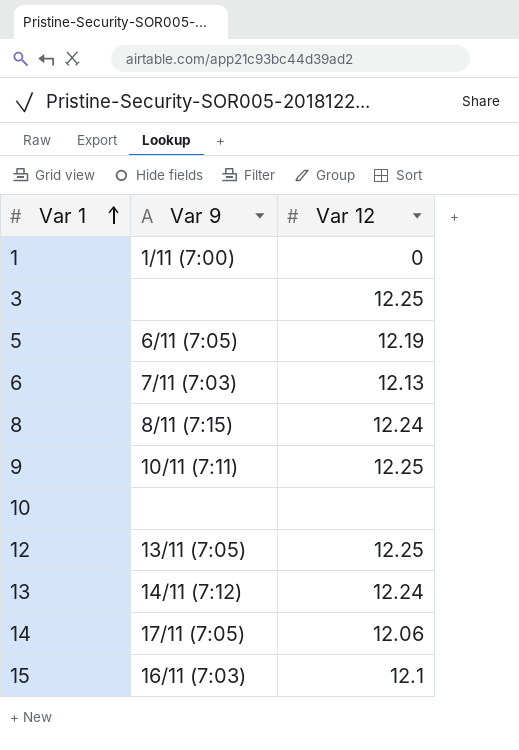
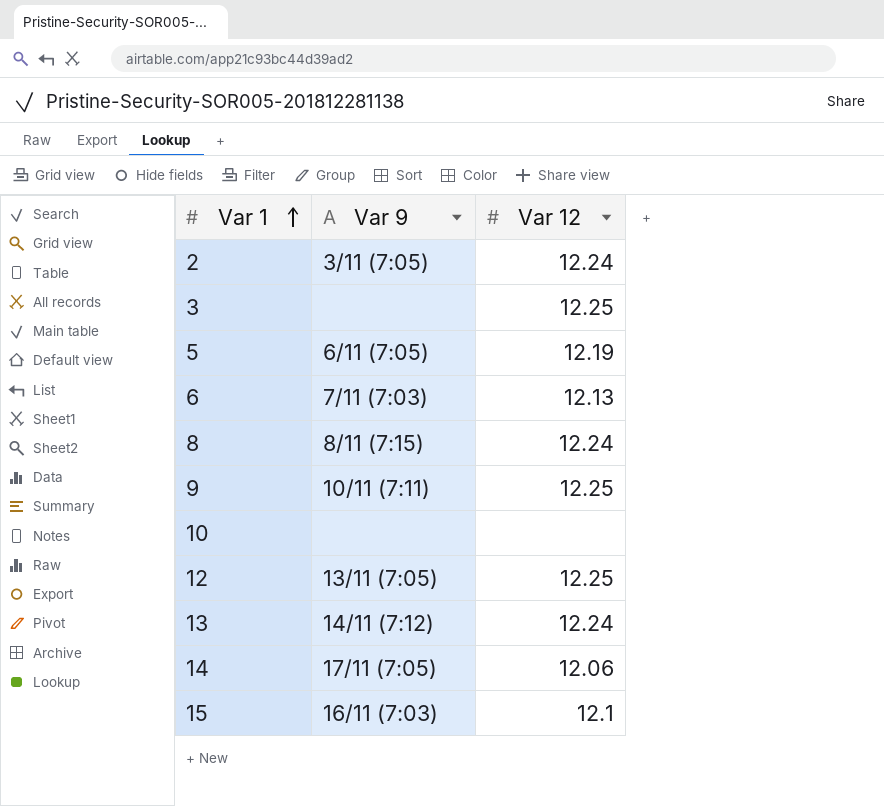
row 1: 1/11 (7:00) | 0 -> none
row 2: none -> 3/11 (7:05) | 12.24

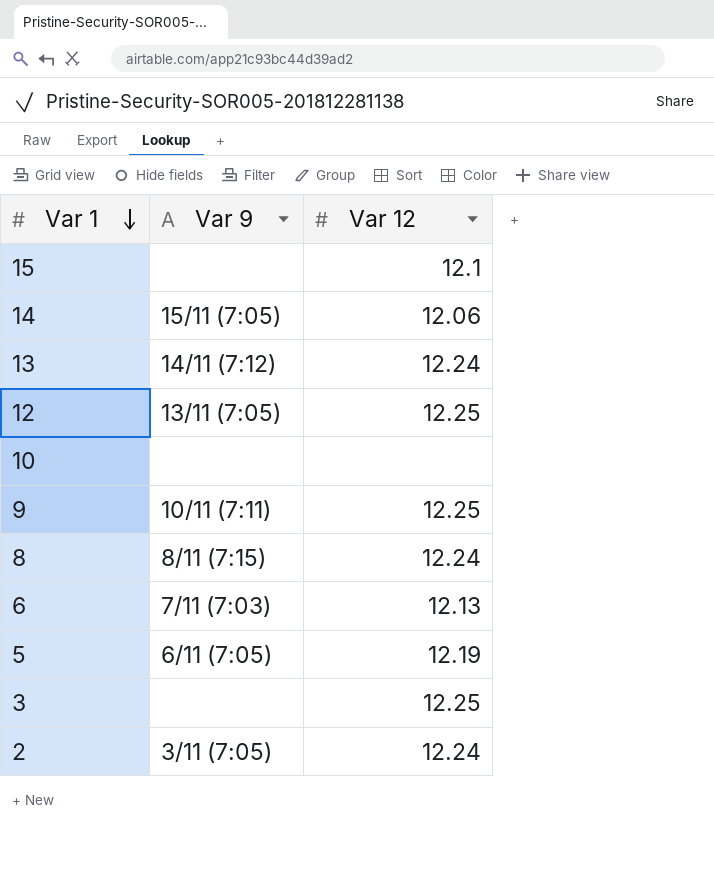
row order: Var 1 ascending -> Var 1 descending
15 | Var 9: 16/11 (7:03) -> none
14 | Var 9: 17/11 (7:05) -> 15/11 (7:05)

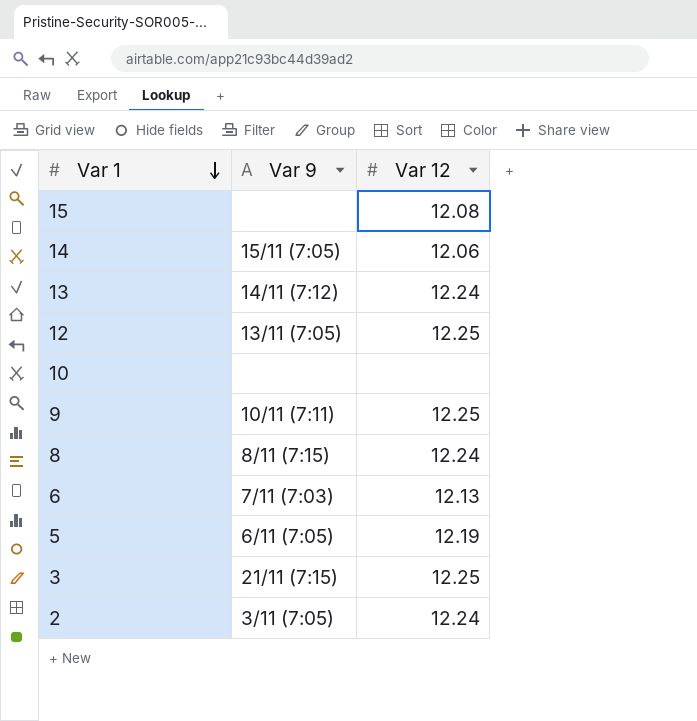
15 | Var 12: 12.1 -> 12.08
3 | Var 9: none -> 21/11 (7:15)

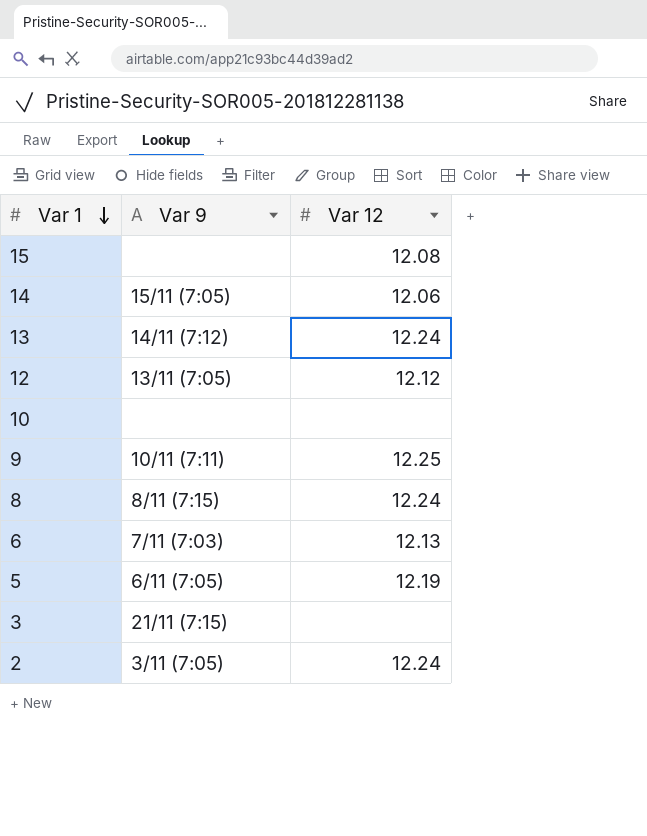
12 | Var 12: 12.25 -> 12.12
3 | Var 12: 12.25 -> none

